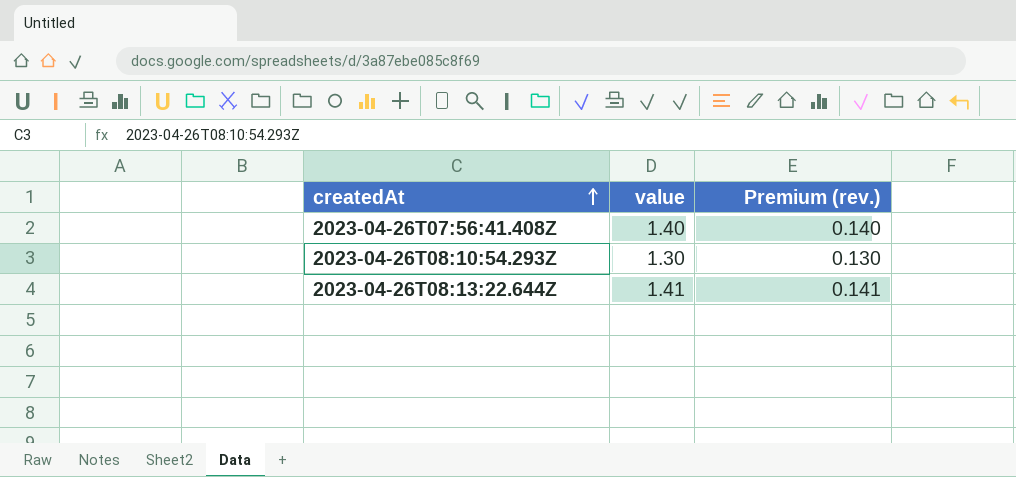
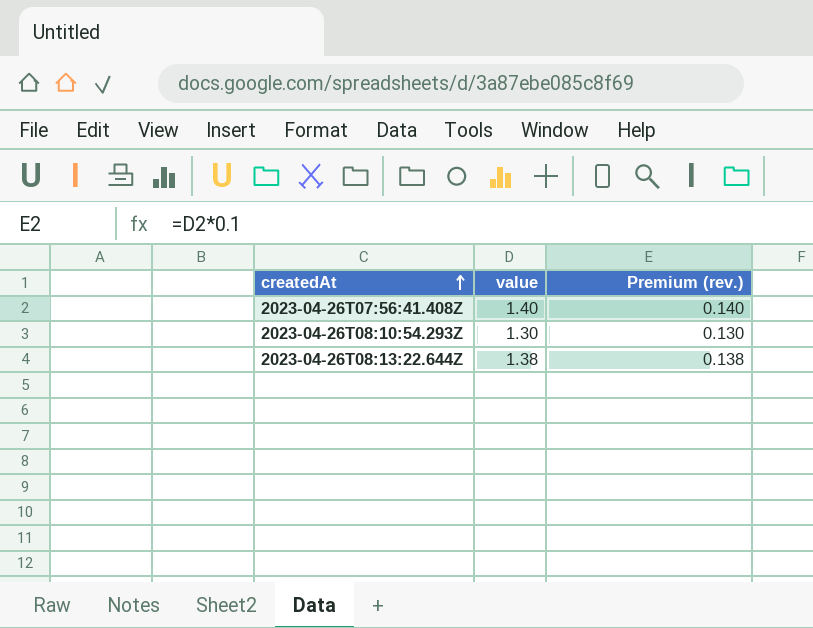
2023-04-26T08:13:22.644Z | value: 1.41 -> 1.38
2023-04-26T08:13:22.644Z | Premium (rev.): 0.141 -> 0.138

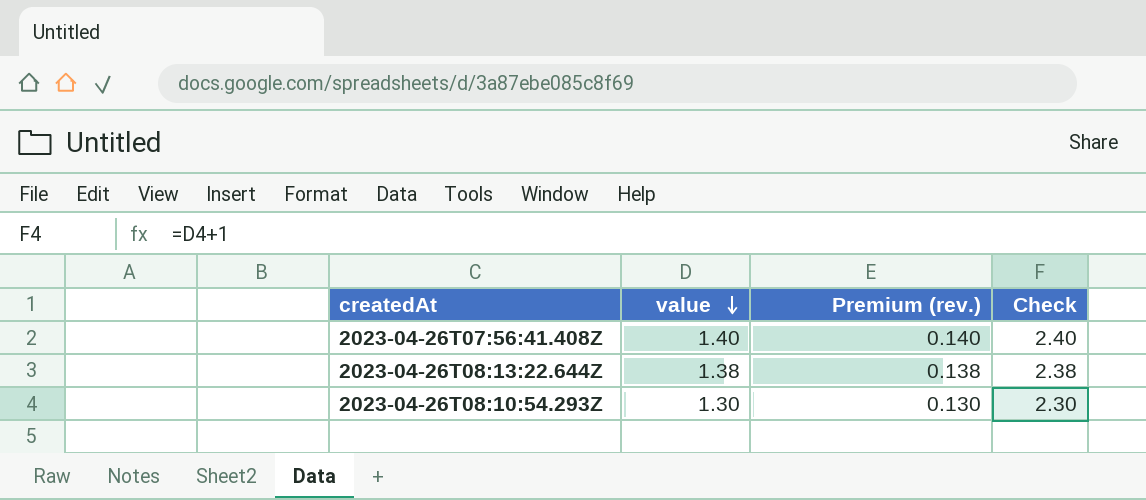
row order: createdAt ascending -> value descending
column Check | formula: none -> [value] + 1

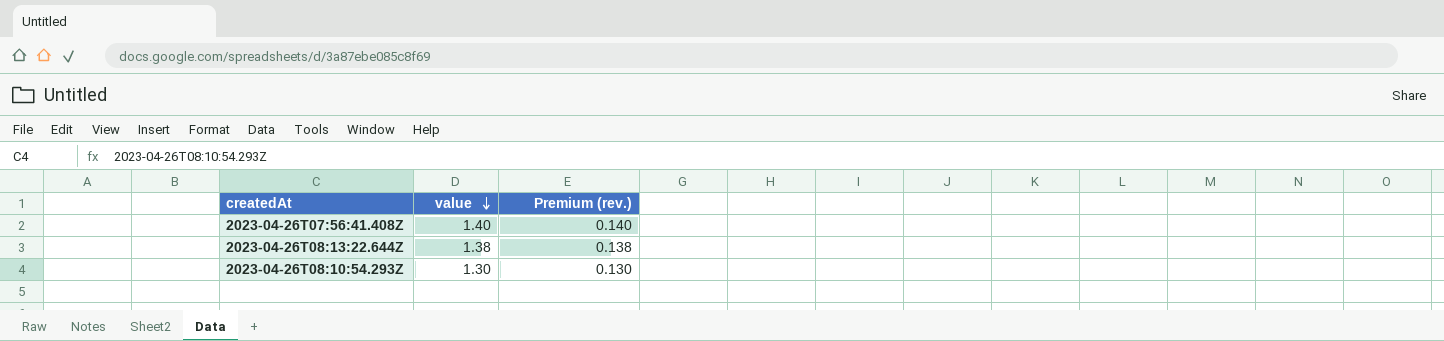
column Check | formula: [value] + 1 -> none

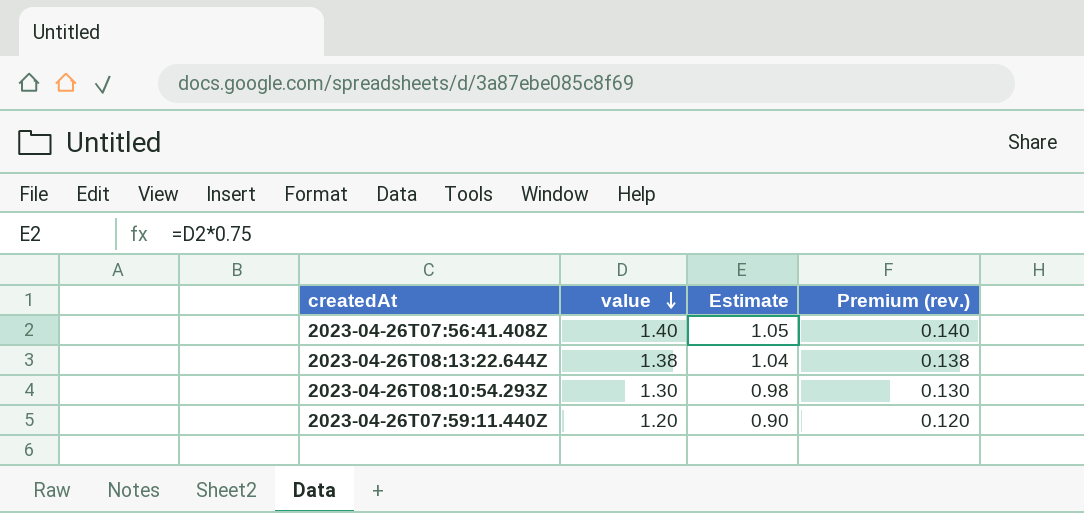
column Estimate | formula: none -> [value] * 0.75
row 2023-04-26T07:59:11.440Z: none -> 1.20 | 0.90 | 0.120

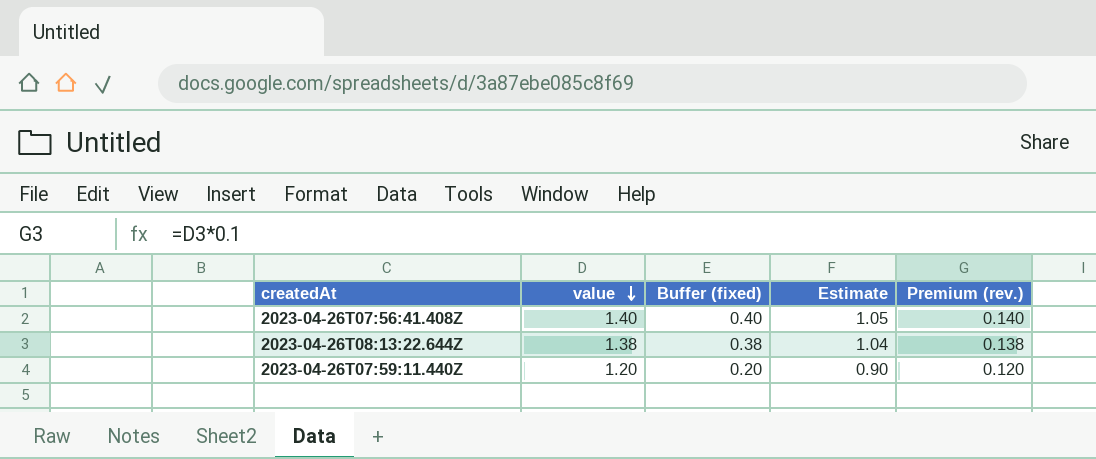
column Buffer (fixed) | formula: none -> [value] - 1
row 2023-04-26T08:10:54.293Z: 1.30 | 0.98 | 0.130 -> none

